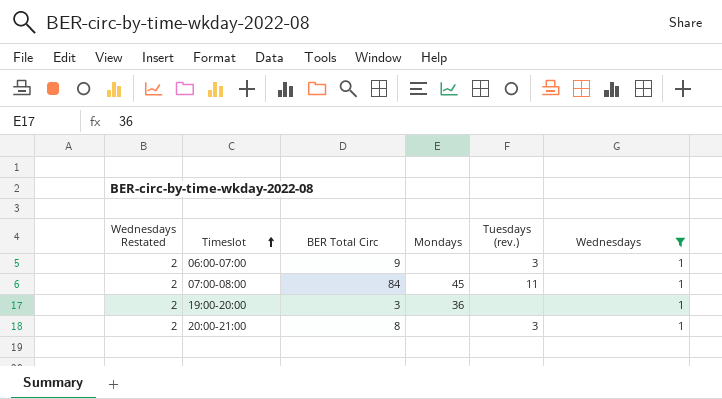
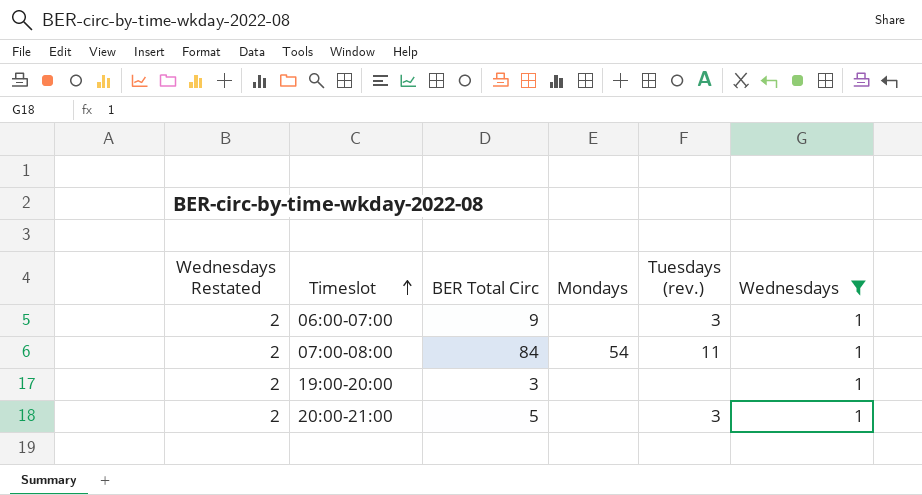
07:00-08:00 | Mondays: 45 -> 54
19:00-20:00 | Mondays: 36 -> none
20:00-21:00 | BER Total Circ: 8 -> 5

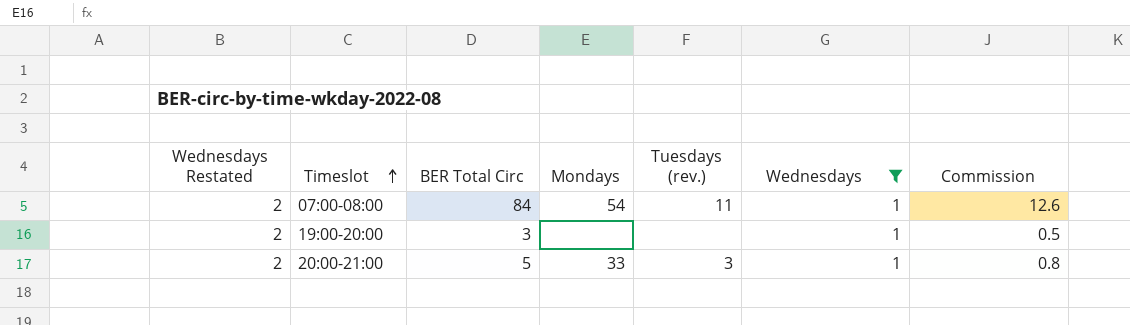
column Commission | formula: none -> [BER Total Circ] * 0.15
row 06:00-07:00: 2 | 9 | none | 3 | 1 -> none
20:00-21:00 | Mondays: none -> 33

